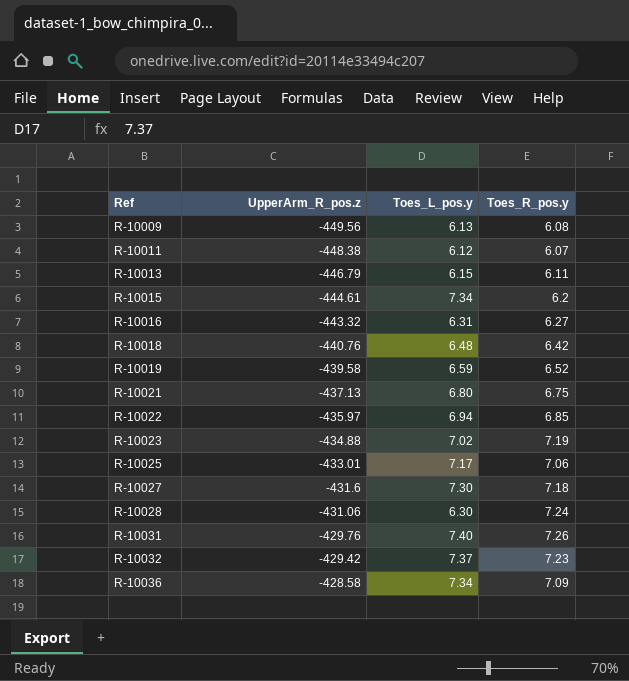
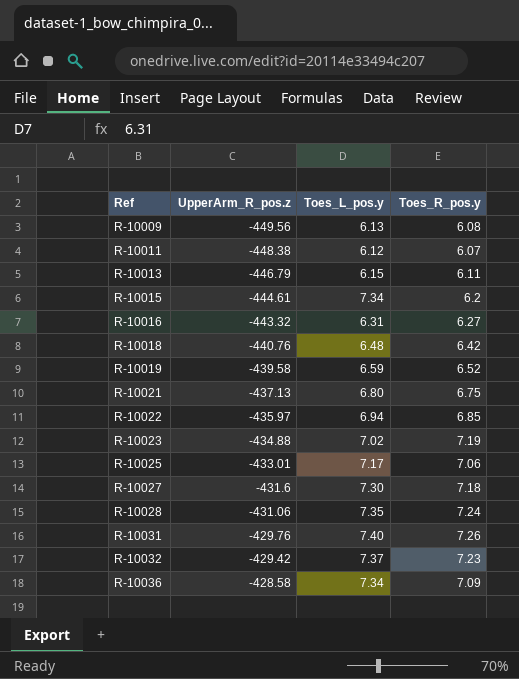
R-10028 | Toes_L_pos.y: 6.30 -> 7.35

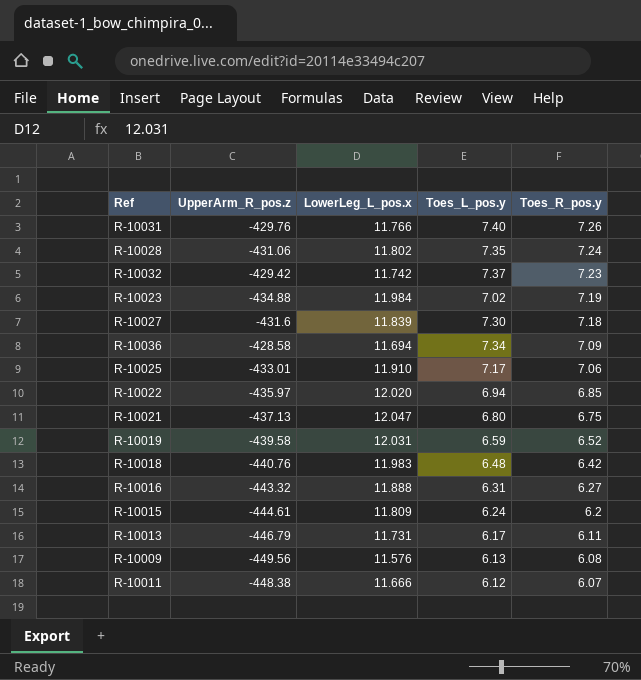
row order: Ref ascending -> Toes_R_pos.y descending
column LowerLeg_L_pos.x | position: none -> 3
R-10015 | Toes_L_pos.y: 7.34 -> 6.24
R-10013 | Toes_L_pos.y: 6.15 -> 6.17

